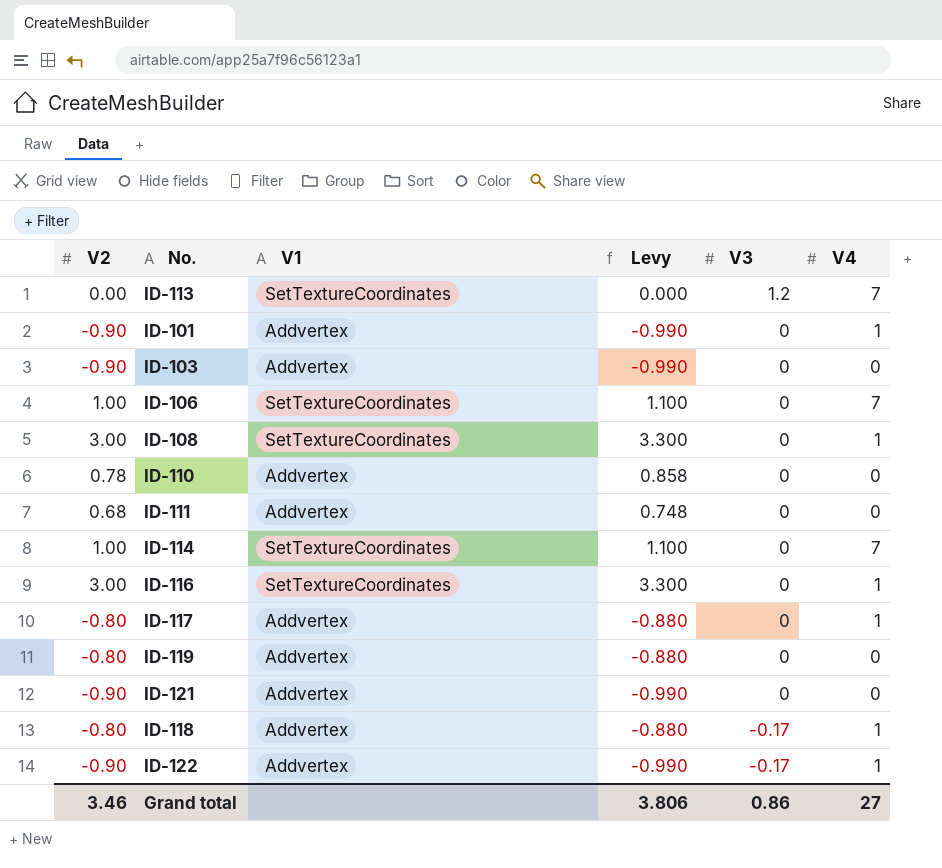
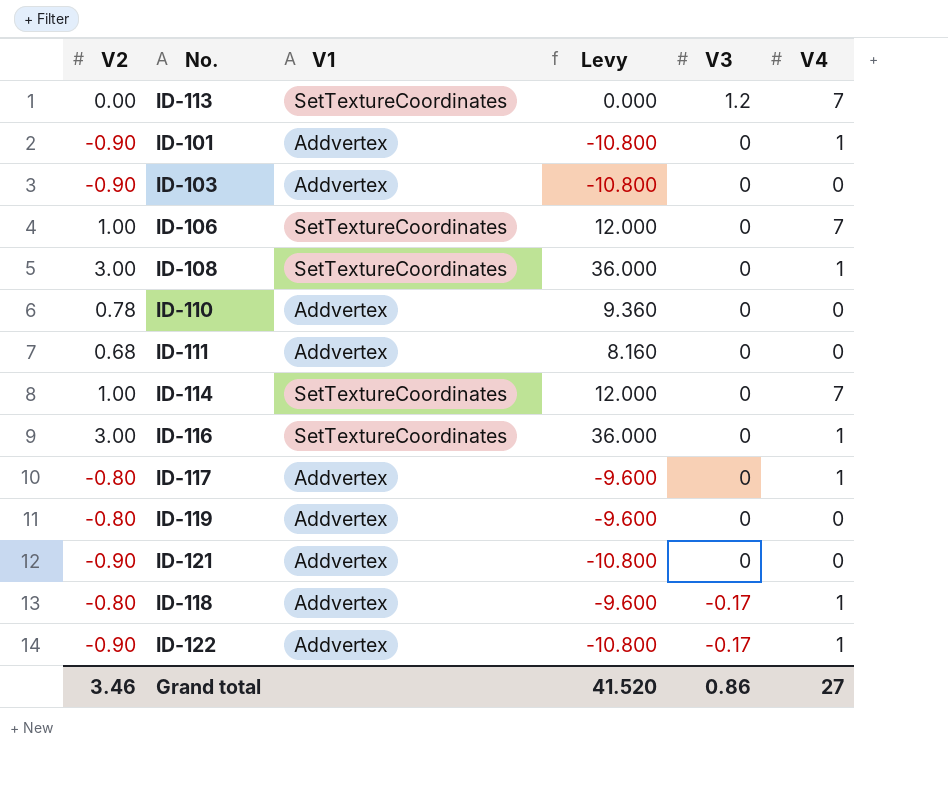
column Levy | formula: [V2] * 1.1 -> [V2] * 12
Grand total | Levy: 3.806 -> 41.520

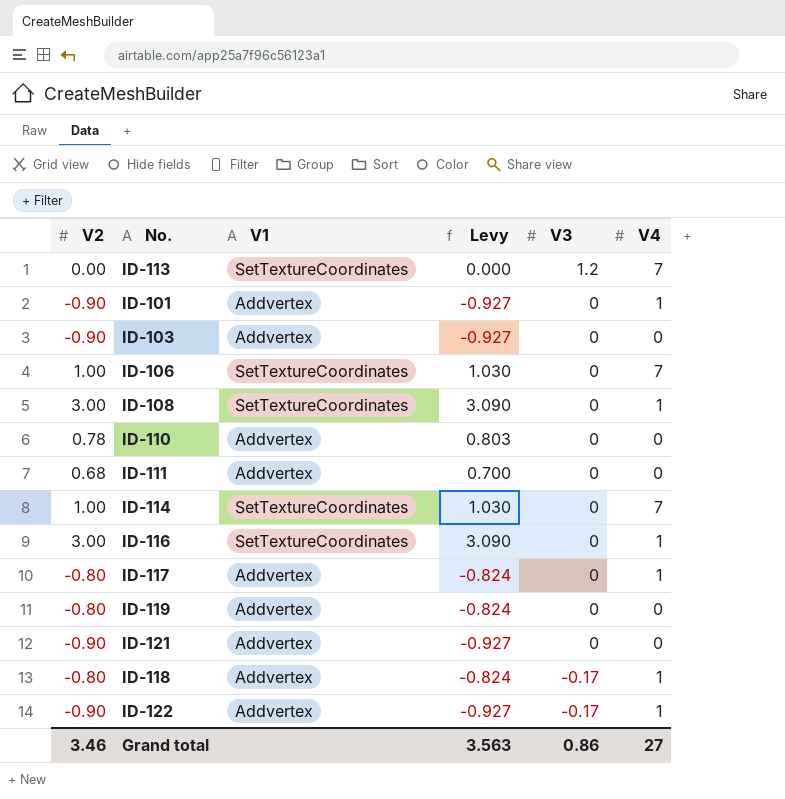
column Levy | formula: [V2] * 12 -> [V2] * 1.03
Grand total | Levy: 41.520 -> 3.563

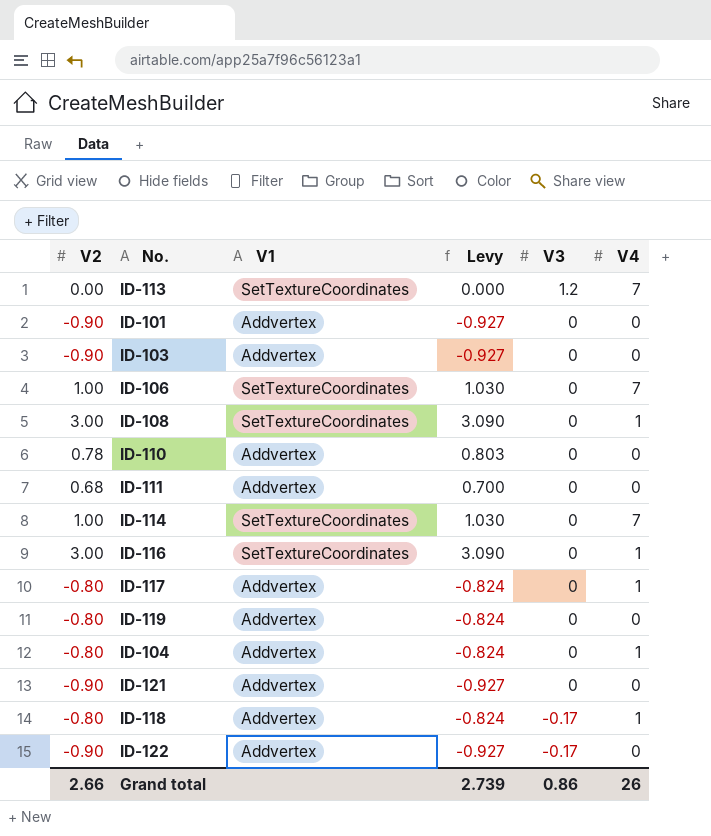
ID-101 | V4: 1 -> 0
row ID-104: none -> -0.80 | Addvertex | -0.824 | 0 | 1
ID-122 | V4: 1 -> 0
Grand total | V2: 3.46 -> 2.66
Grand total | Levy: 3.563 -> 2.739
Grand total | V4: 27 -> 26

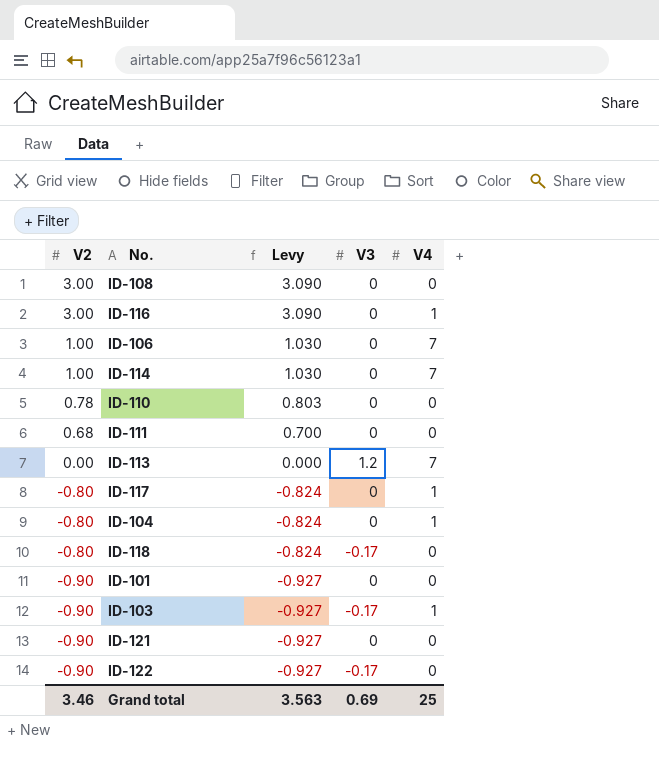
row order: V3 descending -> V2 descending
column V1 | position: 3 -> none
row ID-119: -0.80 | Addvertex | -0.824 | 0 | 0 -> none
ID-108 | V4: 1 -> 0
ID-118 | V4: 1 -> 0
ID-103 | V3: 0 -> -0.17
ID-103 | V4: 0 -> 1
Grand total | V2: 2.66 -> 3.46
Grand total | Levy: 2.739 -> 3.563
Grand total | V3: 0.86 -> 0.69
Grand total | V4: 26 -> 25

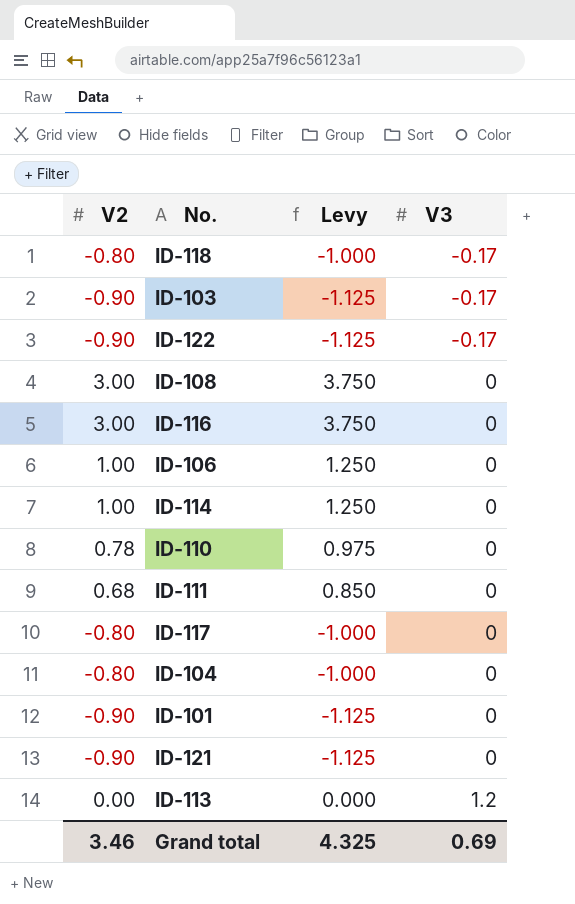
row order: V2 descending -> V3 ascending
column V4 | position: 5 -> none
column Levy | formula: [V2] * 1.03 -> [V2] * 1.25
Grand total | Levy: 3.563 -> 4.325

